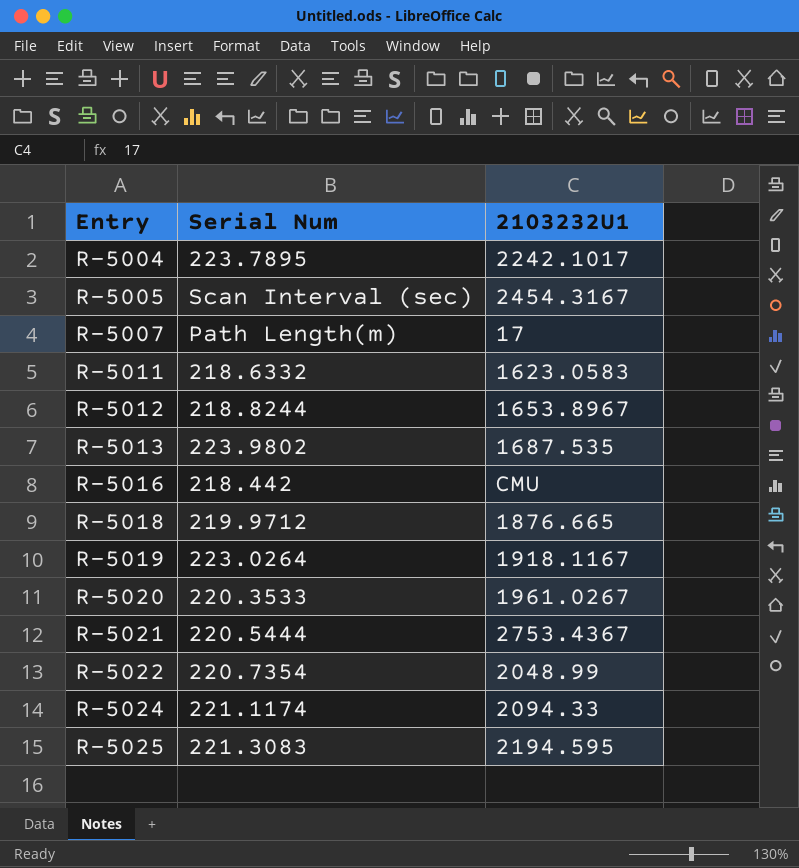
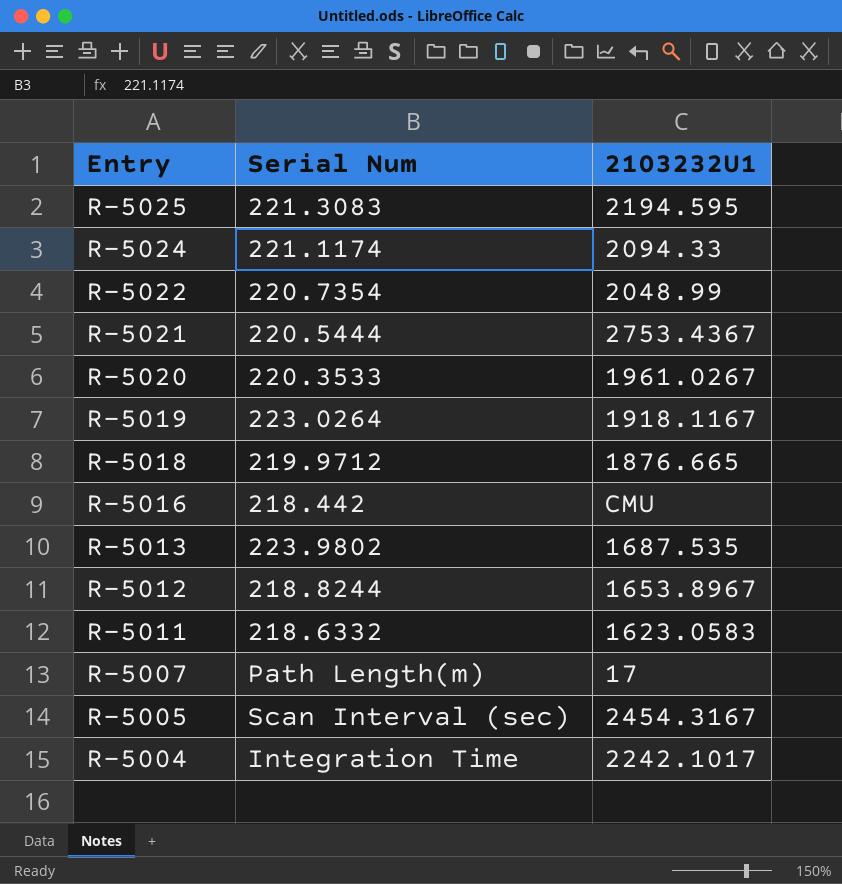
row order: Entry ascending -> Entry descending
R-5004 | Serial Num: 223.7895 -> Integration Time

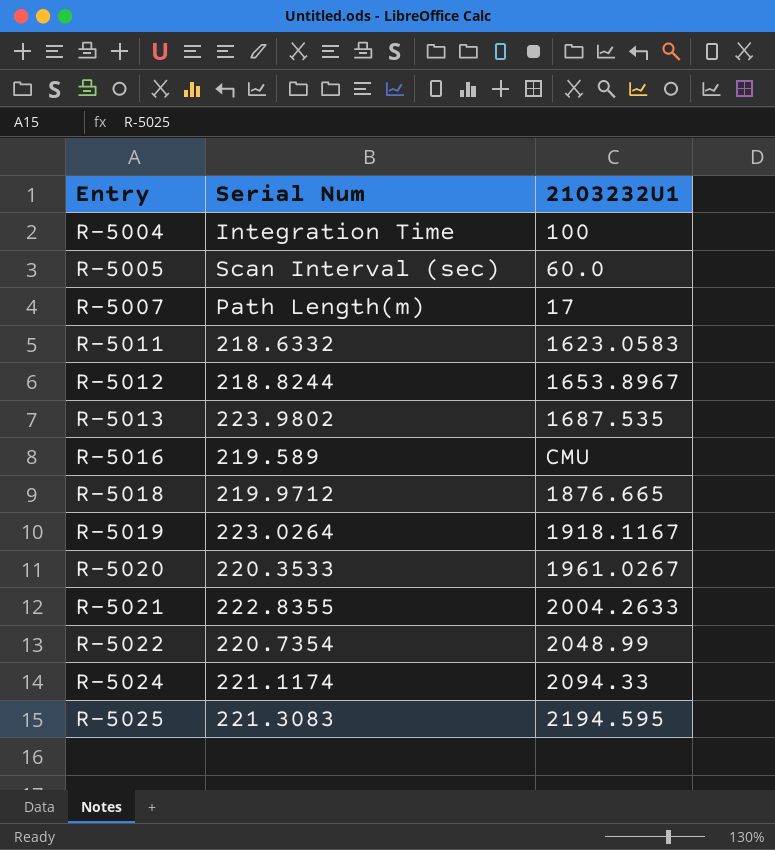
row order: Entry descending -> Entry ascending
R-5004 | 2103232U1: 2242.1017 -> 100
R-5005 | 2103232U1: 2454.3167 -> 60.0
R-5016 | Serial Num: 218.442 -> 219.589
R-5021 | Serial Num: 220.5444 -> 222.8355
R-5021 | 2103232U1: 2753.4367 -> 2004.2633

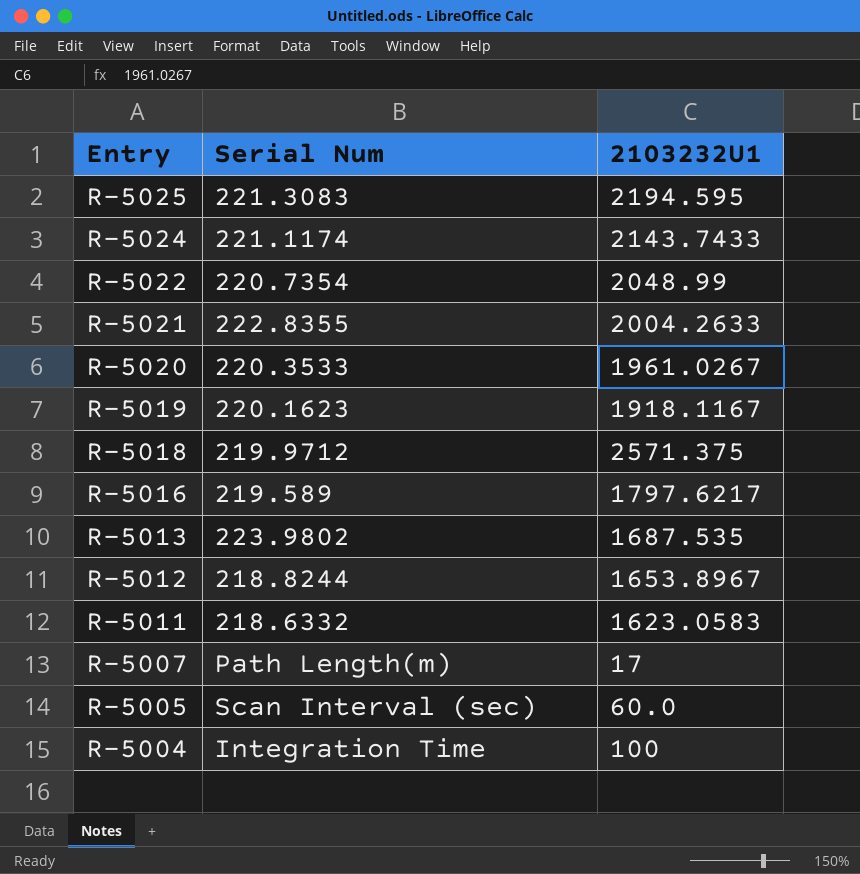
row order: Entry ascending -> Entry descending
R-5024 | 2103232U1: 2094.33 -> 2143.7433
R-5019 | Serial Num: 223.0264 -> 220.1623
R-5018 | 2103232U1: 1876.665 -> 2571.375
R-5016 | 2103232U1: CMU -> 1797.6217

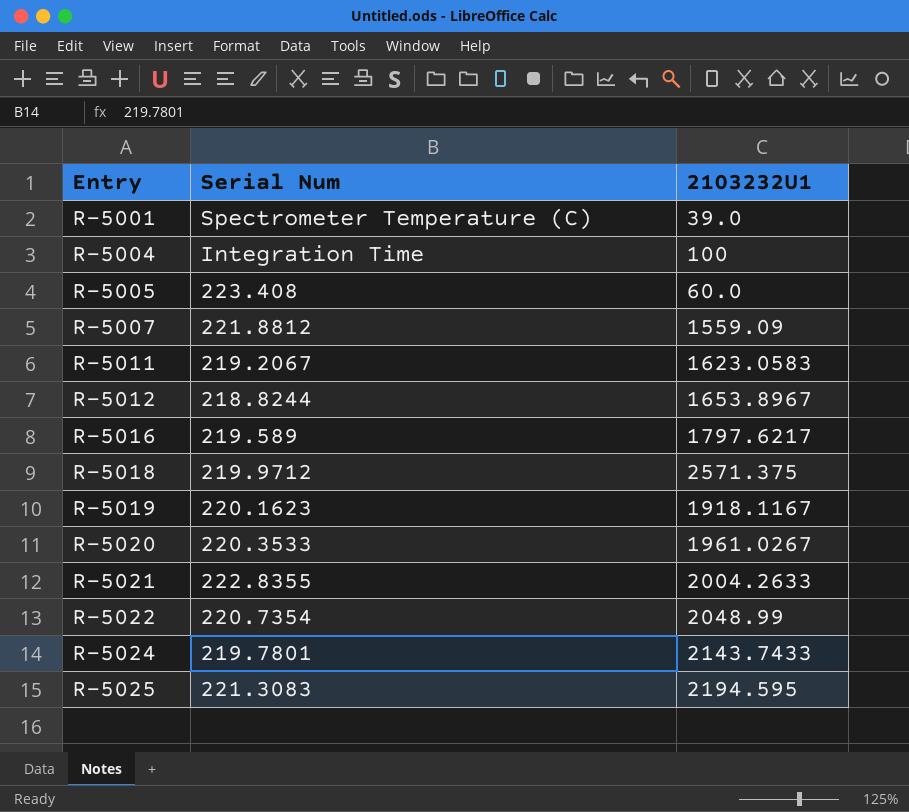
row order: Entry descending -> Entry ascending
row R-5013: 223.9802 | 1687.535 -> none
row R-5001: none -> Spectrometer Temperature (C) | 39.0
R-5005 | Serial Num: Scan Interval (sec) -> 223.408
R-5007 | Serial Num: Path Length(m) -> 221.8812
R-5007 | 2103232U1: 17 -> 1559.09
R-5011 | Serial Num: 218.6332 -> 219.2067
R-5024 | Serial Num: 221.1174 -> 219.7801

